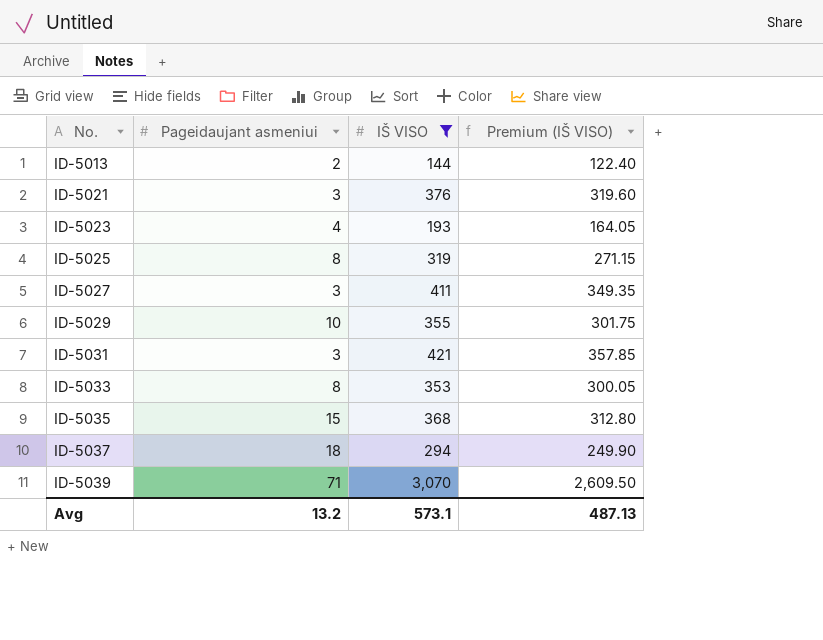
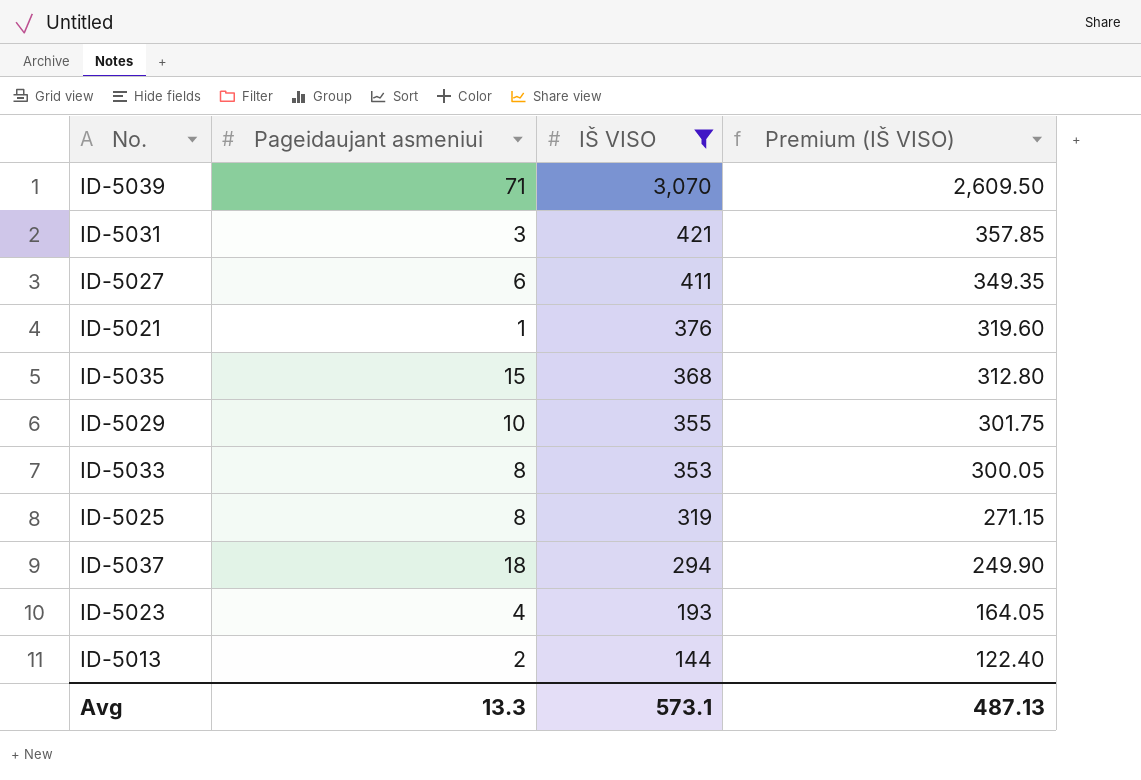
row order: No. ascending -> IŠ VISO descending
ID-5027 | Pageidaujant asmeniui: 3 -> 6
ID-5021 | Pageidaujant asmeniui: 3 -> 1
Avg | Pageidaujant asmeniui: 13.2 -> 13.3

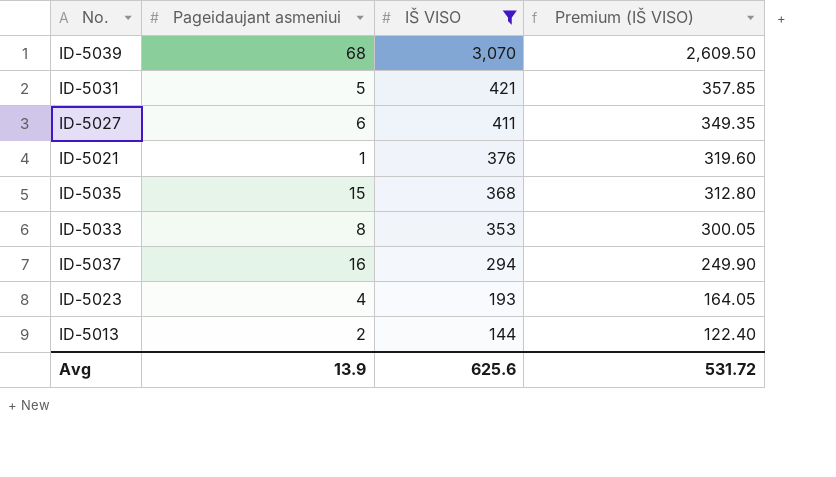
row ID-5029: 10 | 355 | 301.75 -> none
row ID-5025: 8 | 319 | 271.15 -> none
ID-5039 | Pageidaujant asmeniui: 71 -> 68
ID-5031 | Pageidaujant asmeniui: 3 -> 5
ID-5037 | Pageidaujant asmeniui: 18 -> 16
Avg | Pageidaujant asmeniui: 13.3 -> 13.9
Avg | IŠ VISO: 573.1 -> 625.6
Avg | Premium (IŠ VISO): 487.13 -> 531.72

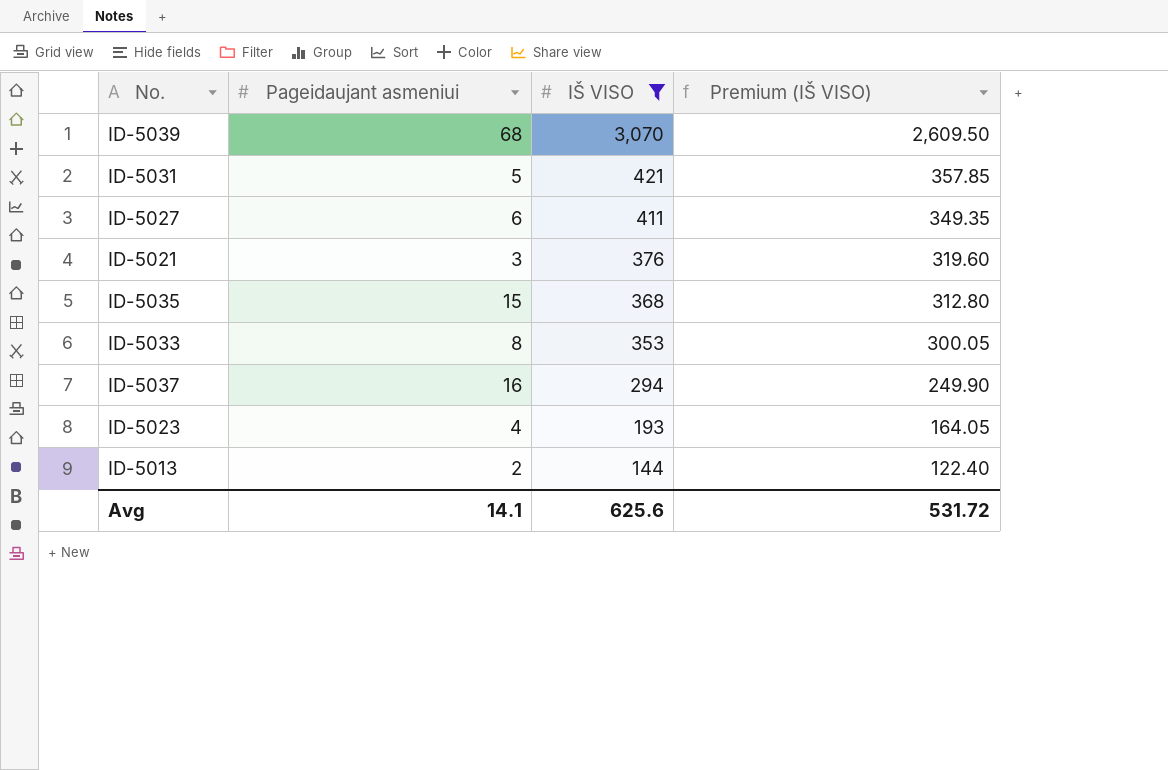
ID-5021 | Pageidaujant asmeniui: 1 -> 3
Avg | Pageidaujant asmeniui: 13.9 -> 14.1

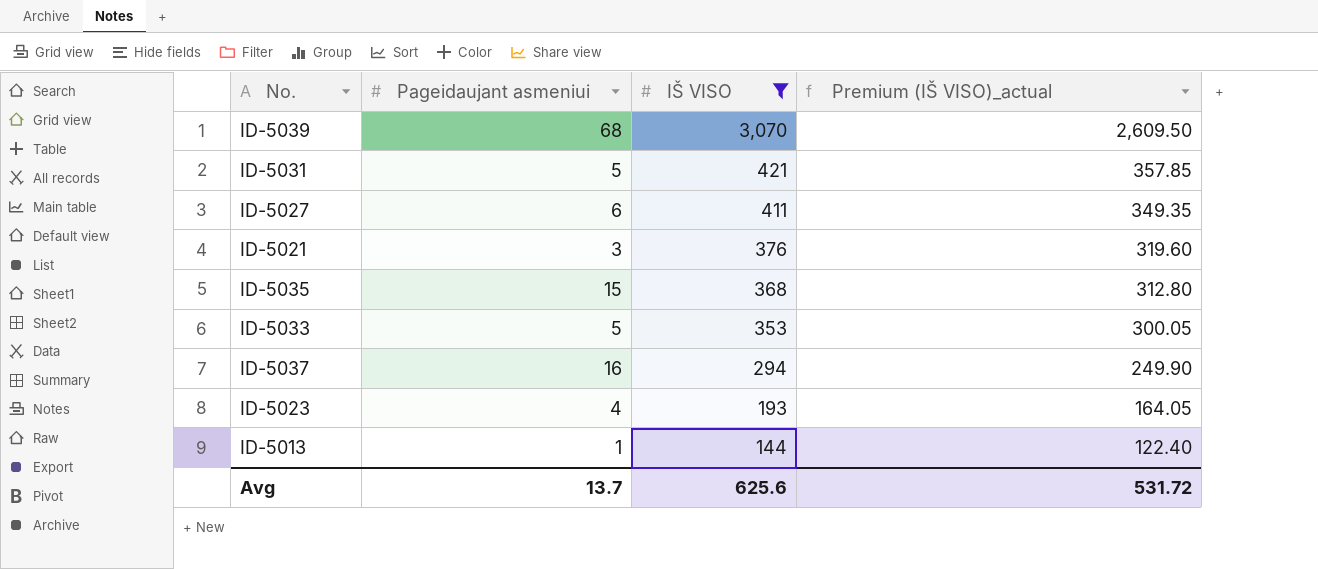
column name: Premium (IŠ VISO) -> Premium (IŠ VISO)_actual
ID-5033 | Pageidaujant asmeniui: 8 -> 5
ID-5013 | Pageidaujant asmeniui: 2 -> 1
Avg | Pageidaujant asmeniui: 14.1 -> 13.7

